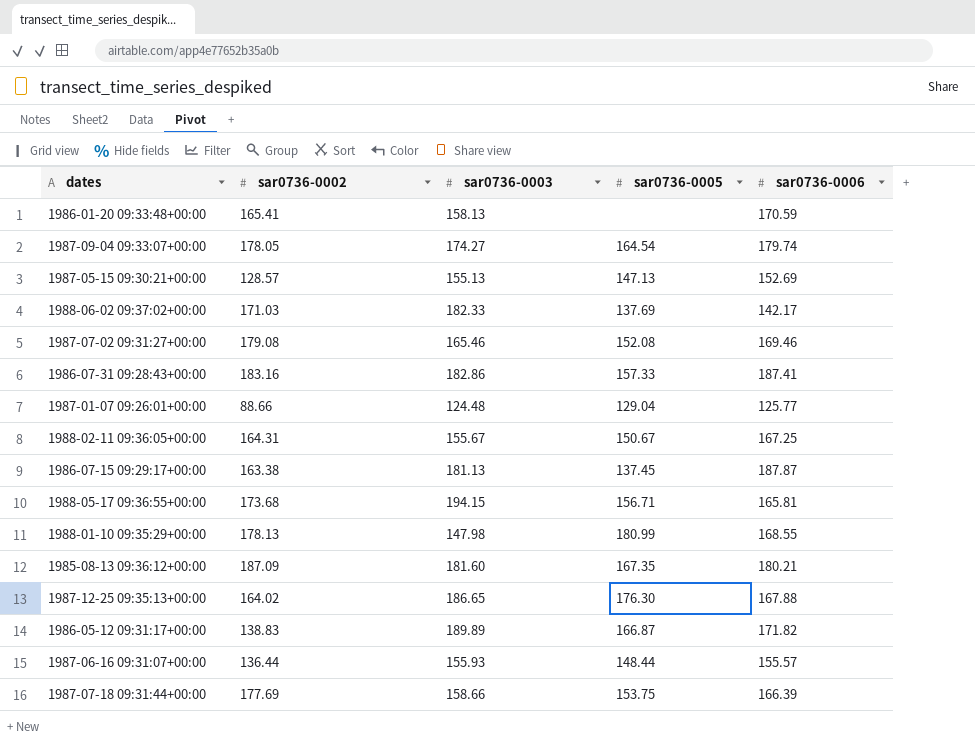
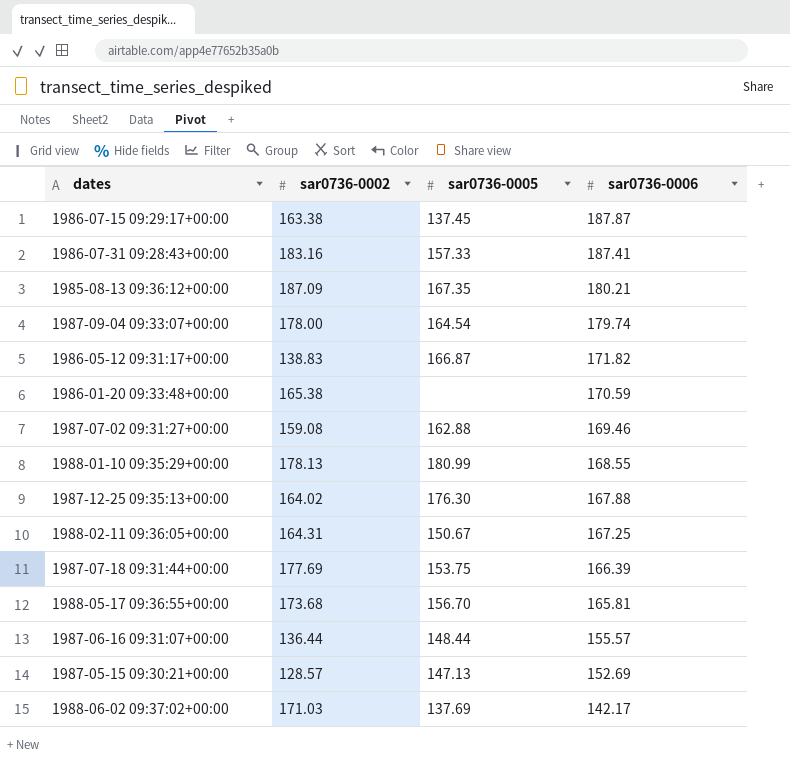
row order: none -> sar0736-0006 descending
column sar0736-0003 | position: 3 -> none
row 1987-01-07 09:26:01+00:00: 88.66 | 124.48 | 129.04 | 125.77 -> none
1987-09-04 09:33:07+00:00 | sar0736-0002: 178.05 -> 178.00
1986-01-20 09:33:48+00:00 | sar0736-0002: 165.41 -> 165.38
1987-07-02 09:31:27+00:00 | sar0736-0002: 179.08 -> 159.08
1987-07-02 09:31:27+00:00 | sar0736-0005: 152.08 -> 162.88
1988-05-17 09:36:55+00:00 | sar0736-0005: 156.71 -> 156.70

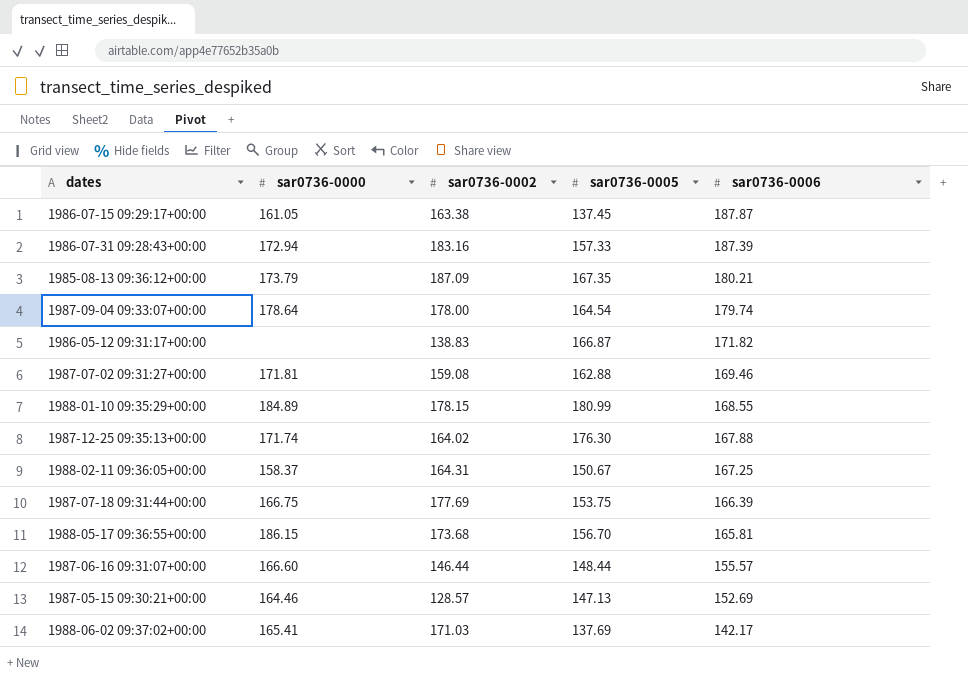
column sar0736-0000 | position: none -> 2
row 1986-01-20 09:33:48+00:00: 165.38 | none | 170.59 -> none
1986-07-31 09:28:43+00:00 | sar0736-0006: 187.41 -> 187.39
1988-01-10 09:35:29+00:00 | sar0736-0002: 178.13 -> 178.15
1987-06-16 09:31:07+00:00 | sar0736-0002: 136.44 -> 146.44

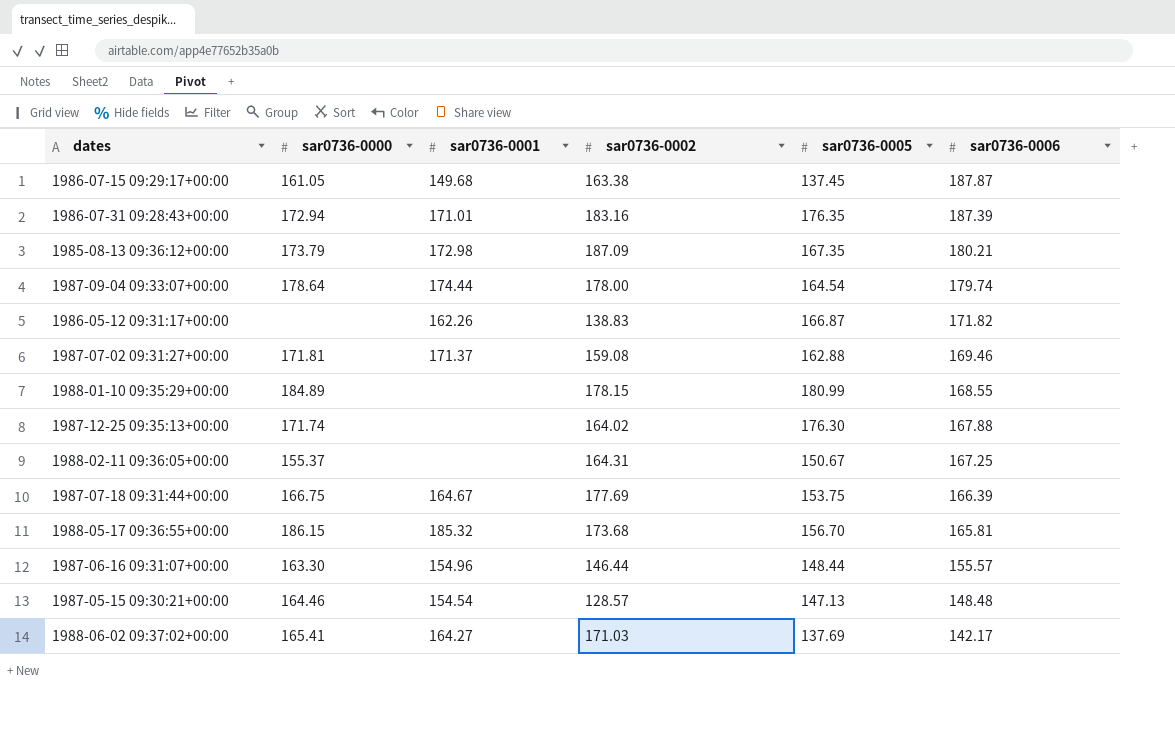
column sar0736-0001 | position: none -> 3
1986-07-31 09:28:43+00:00 | sar0736-0005: 157.33 -> 176.35
1988-02-11 09:36:05+00:00 | sar0736-0000: 158.37 -> 155.37
1987-06-16 09:31:07+00:00 | sar0736-0000: 166.60 -> 163.30
1987-05-15 09:30:21+00:00 | sar0736-0006: 152.69 -> 148.48

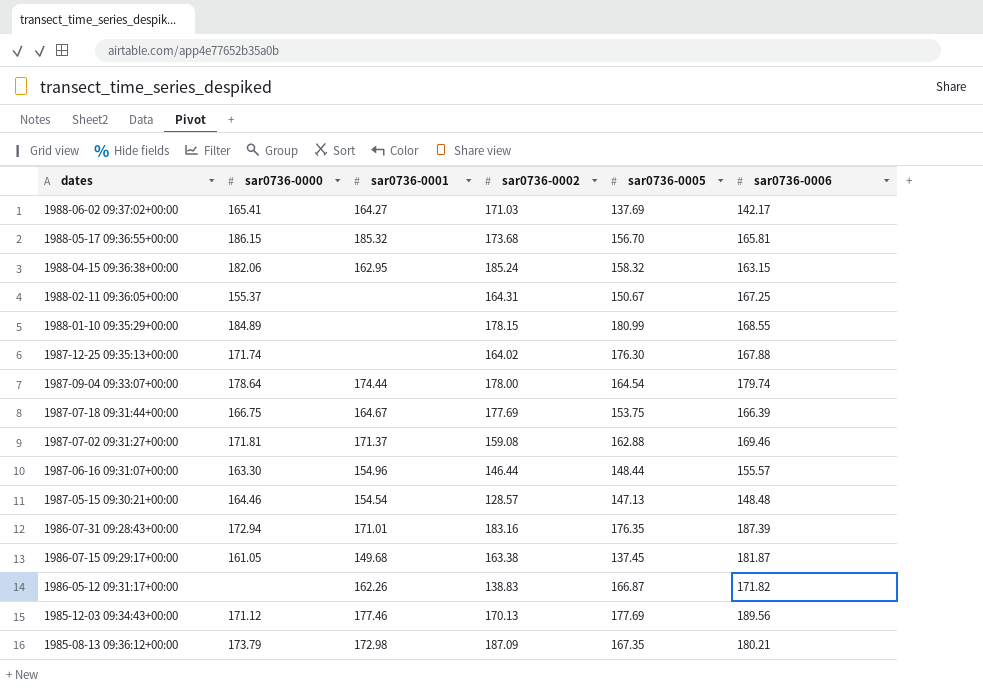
row order: sar0736-0006 descending -> dates descending
row 1988-04-15 09:36:38+00:00: none -> 182.06 | 162.95 | 185.24 | 158.32 | 163.15
1986-07-15 09:29:17+00:00 | sar0736-0006: 187.87 -> 181.87
row 1985-12-03 09:34:43+00:00: none -> 171.12 | 177.46 | 170.13 | 177.69 | 189.56

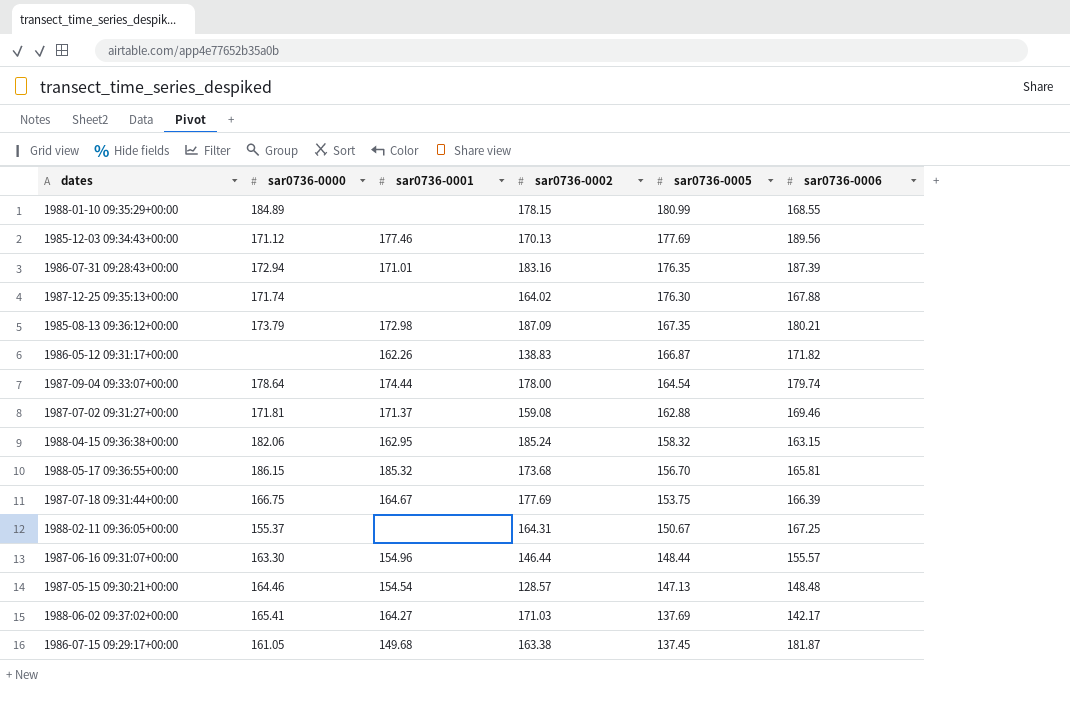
row order: dates descending -> sar0736-0005 descending

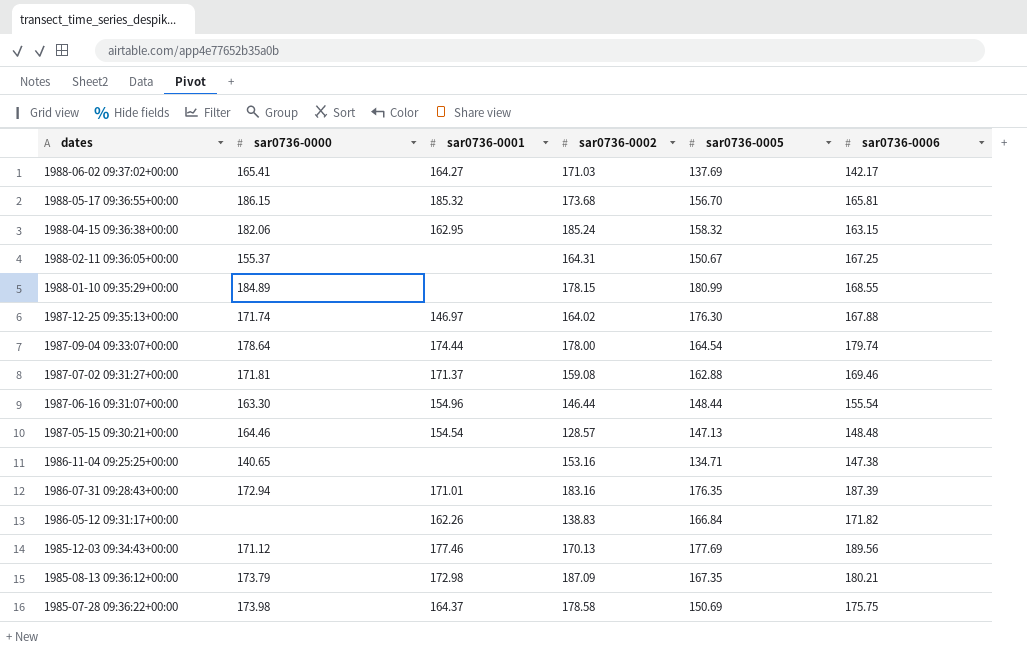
row order: sar0736-0005 descending -> dates descending
row 1987-07-18 09:31:44+00:00: 166.75 | 164.67 | 177.69 | 153.75 | 166.39 -> none
row 1986-07-15 09:29:17+00:00: 161.05 | 149.68 | 163.38 | 137.45 | 181.87 -> none
1987-12-25 09:35:13+00:00 | sar0736-0001: none -> 146.97
1987-06-16 09:31:07+00:00 | sar0736-0006: 155.57 -> 155.54
row 1986-11-04 09:25:25+00:00: none -> 140.65 | none | 153.16 | 134.71 | 147.38
1986-05-12 09:31:17+00:00 | sar0736-0005: 166.87 -> 166.84
row 1985-07-28 09:36:22+00:00: none -> 173.98 | 164.37 | 178.58 | 150.69 | 175.75

